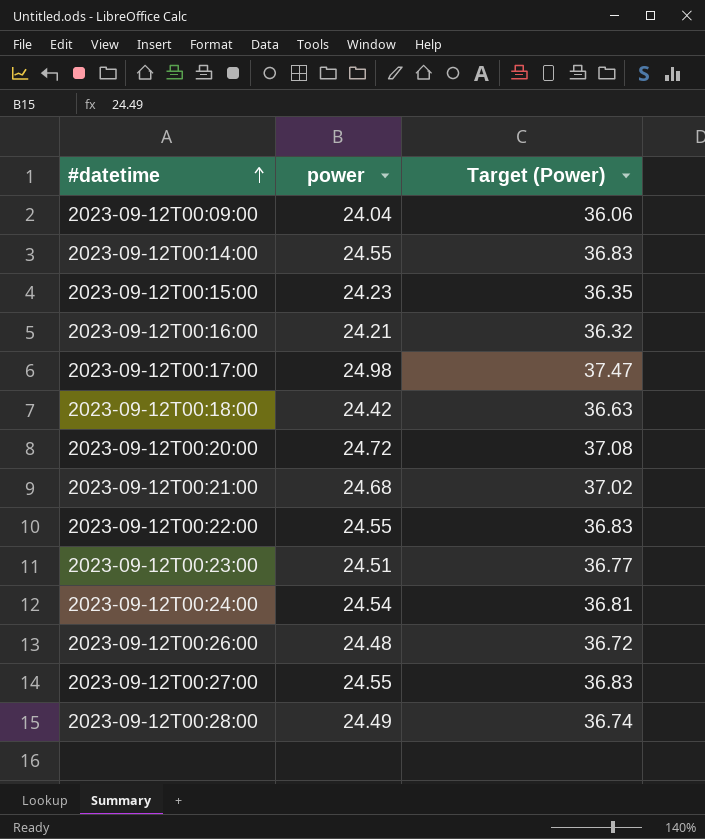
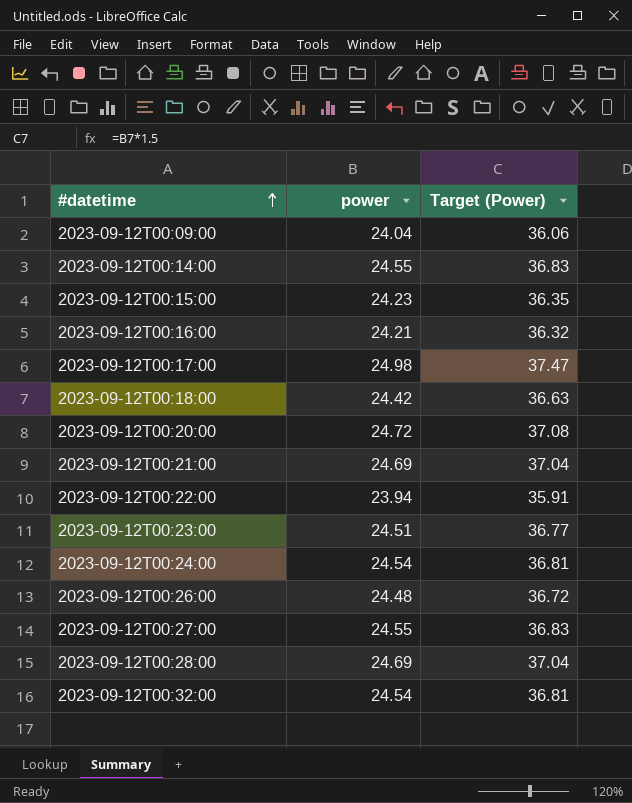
2023-09-12T00:21:00 | power: 24.68 -> 24.69
2023-09-12T00:21:00 | Target (Power): 37.02 -> 37.04
2023-09-12T00:22:00 | power: 24.55 -> 23.94
2023-09-12T00:22:00 | Target (Power): 36.83 -> 35.91
2023-09-12T00:28:00 | power: 24.49 -> 24.69
2023-09-12T00:28:00 | Target (Power): 36.74 -> 37.04
row 2023-09-12T00:32:00: none -> 24.54 | 36.81

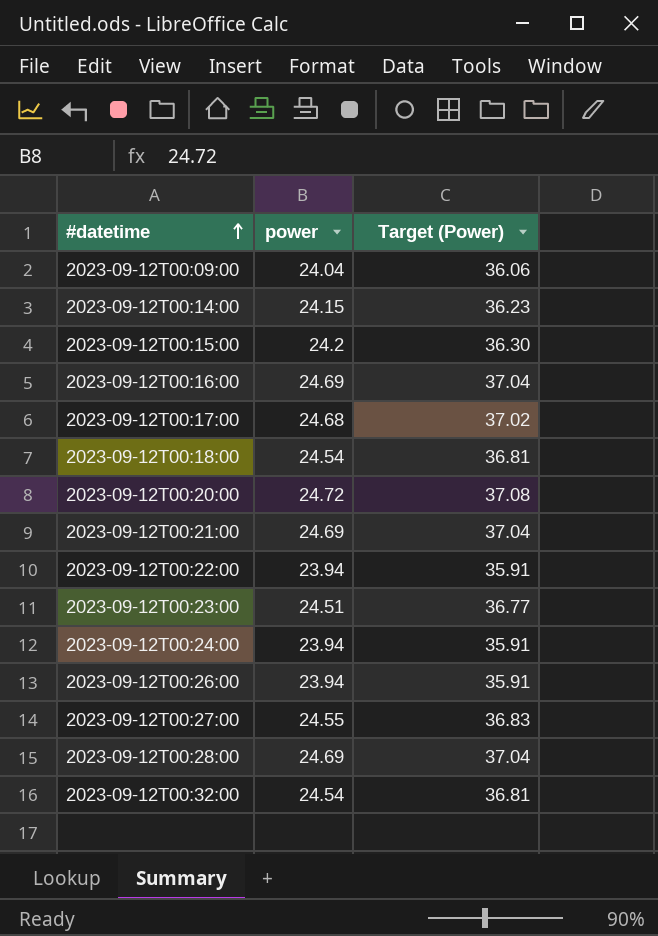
2023-09-12T00:14:00 | power: 24.55 -> 24.15
2023-09-12T00:14:00 | Target (Power): 36.83 -> 36.23
2023-09-12T00:15:00 | power: 24.23 -> 24.2
2023-09-12T00:15:00 | Target (Power): 36.35 -> 36.30
2023-09-12T00:16:00 | power: 24.21 -> 24.69
2023-09-12T00:16:00 | Target (Power): 36.32 -> 37.04
2023-09-12T00:17:00 | power: 24.98 -> 24.68
2023-09-12T00:17:00 | Target (Power): 37.47 -> 37.02
2023-09-12T00:18:00 | power: 24.42 -> 24.54
2023-09-12T00:18:00 | Target (Power): 36.63 -> 36.81
2023-09-12T00:24:00 | power: 24.54 -> 23.94
2023-09-12T00:24:00 | Target (Power): 36.81 -> 35.91
2023-09-12T00:26:00 | power: 24.48 -> 23.94
2023-09-12T00:26:00 | Target (Power): 36.72 -> 35.91

